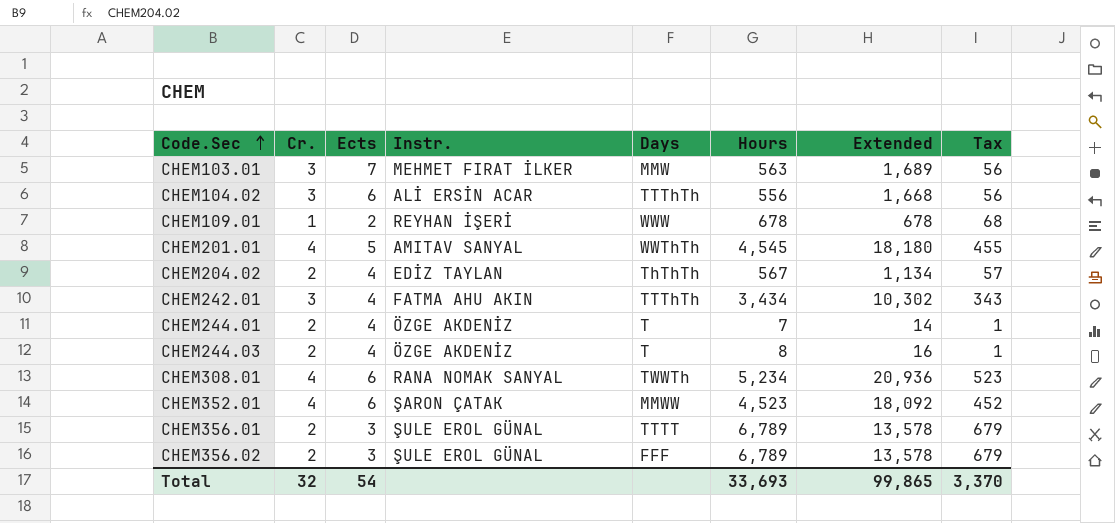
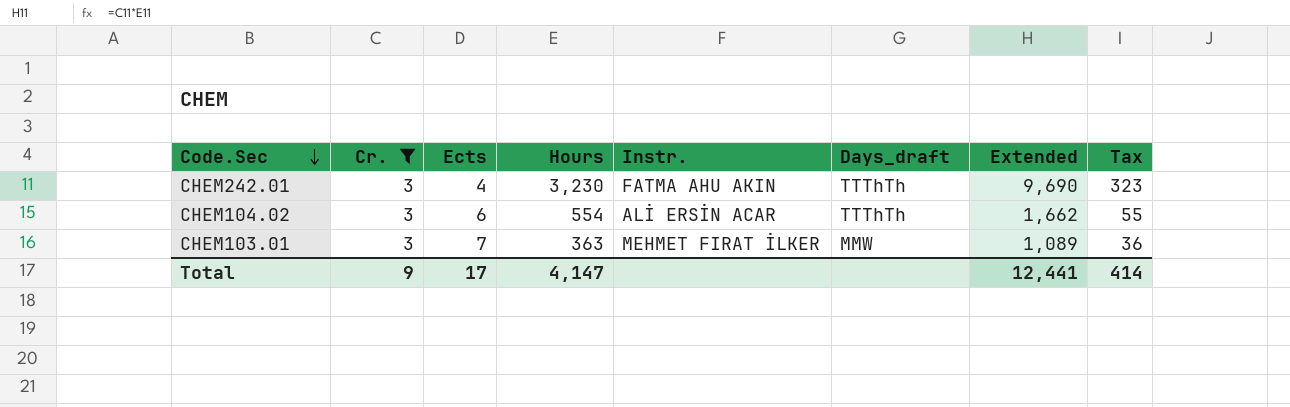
filter: none -> Cr. = 3
row order: Code.Sec ascending -> Code.Sec descending
column Hours | position: 6 -> 4
column name: Days -> Days_draft
CHEM242.01 | Hours: 3,434 -> 3,230
CHEM242.01 | Extended: 10,302 -> 9,690
CHEM242.01 | Tax: 343 -> 323
CHEM104.02 | Hours: 556 -> 554
CHEM104.02 | Extended: 1,668 -> 1,662
CHEM104.02 | Tax: 56 -> 55
CHEM103.01 | Hours: 563 -> 363
CHEM103.01 | Extended: 1,689 -> 1,089
CHEM103.01 | Tax: 56 -> 36
Total | Cr.: 32 -> 9
Total | Ects: 54 -> 17
Total | Hours: 33,693 -> 4,147
Total | Extended: 99,865 -> 12,441
Total | Tax: 3,370 -> 414

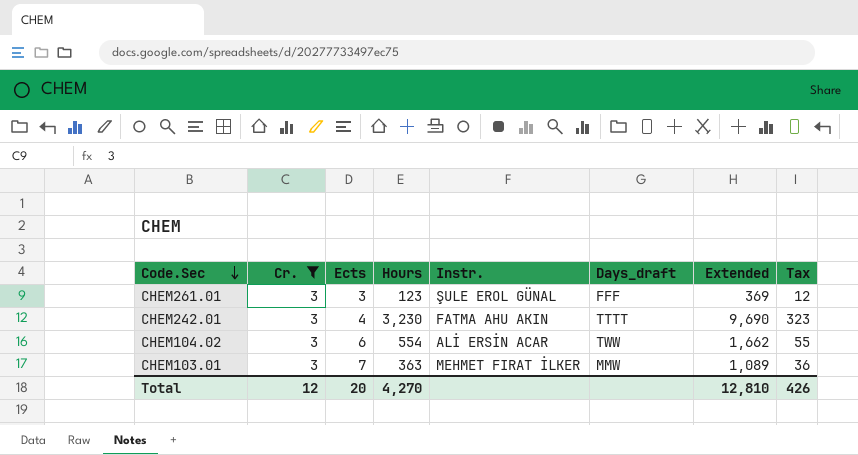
row CHEM261.01: none -> 3 | 3 | 123 | ŞULE EROL GÜNAL | FFF | 369 | 12
CHEM242.01 | Days_draft: TTThTh -> TTTT
CHEM104.02 | Days_draft: TTThTh -> TWW
Total | Cr.: 9 -> 12
Total | Ects: 17 -> 20
Total | Hours: 4,147 -> 4,270
Total | Extended: 12,441 -> 12,810
Total | Tax: 414 -> 426

